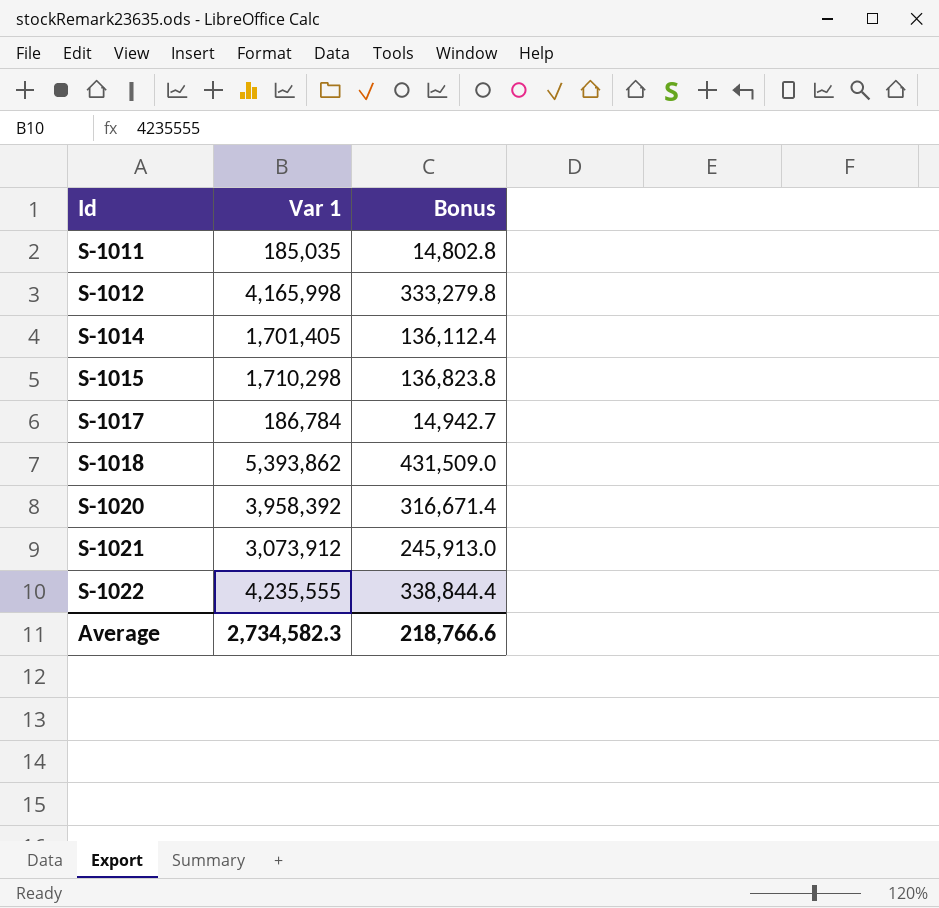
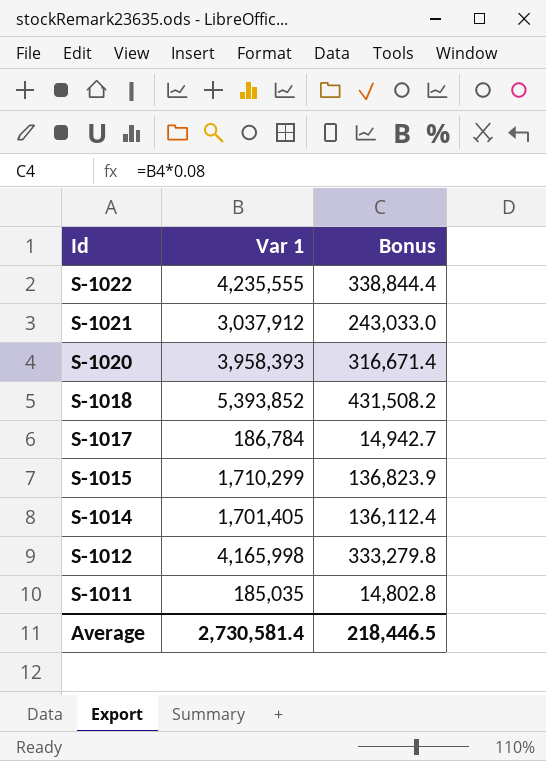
row order: Id ascending -> Id descending
S-1021 | Var 1: 3,073,912 -> 3,037,912
S-1021 | Bonus: 245,913.0 -> 243,033.0
S-1020 | Var 1: 3,958,392 -> 3,958,393
S-1018 | Var 1: 5,393,862 -> 5,393,852
S-1018 | Bonus: 431,509.0 -> 431,508.2
S-1015 | Var 1: 1,710,298 -> 1,710,299
S-1015 | Bonus: 136,823.8 -> 136,823.9
Average | Var 1: 2,734,582.3 -> 2,730,581.4
Average | Bonus: 218,766.6 -> 218,446.5

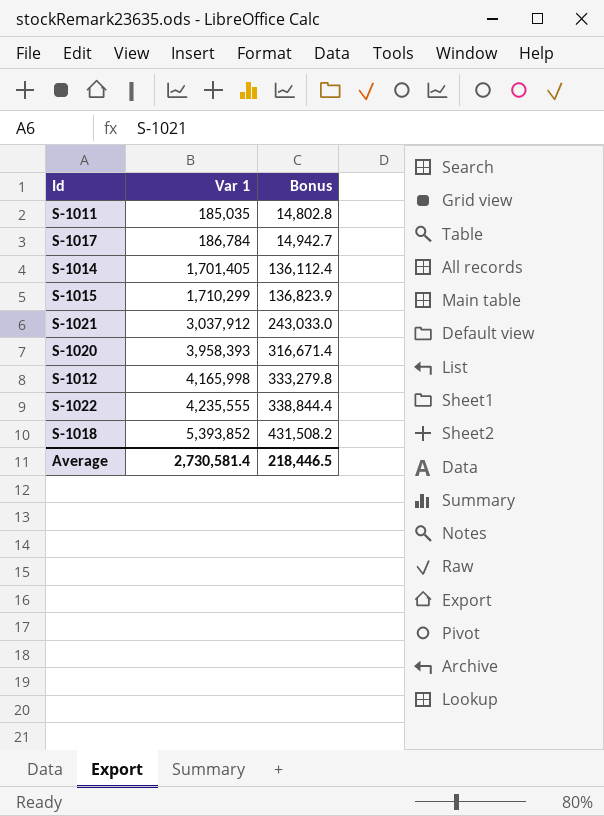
row order: Id descending -> Var 1 ascending

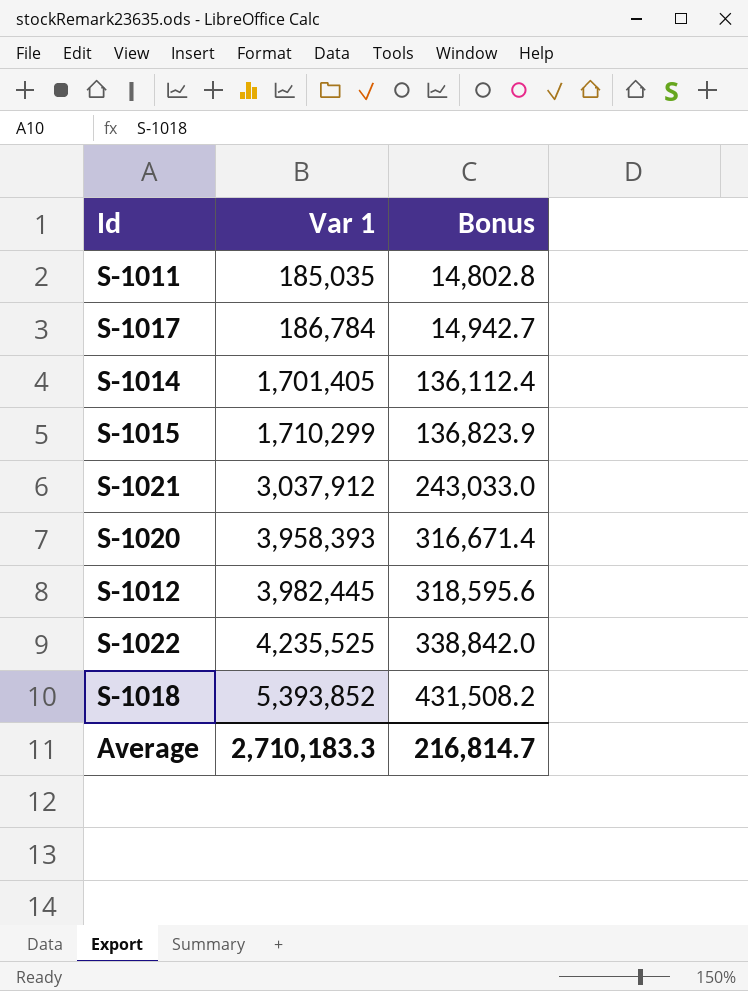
S-1012 | Var 1: 4,165,998 -> 3,982,445
S-1012 | Bonus: 333,279.8 -> 318,595.6
S-1022 | Var 1: 4,235,555 -> 4,235,525
S-1022 | Bonus: 338,844.4 -> 338,842.0
Average | Var 1: 2,730,581.4 -> 2,710,183.3
Average | Bonus: 218,446.5 -> 216,814.7

